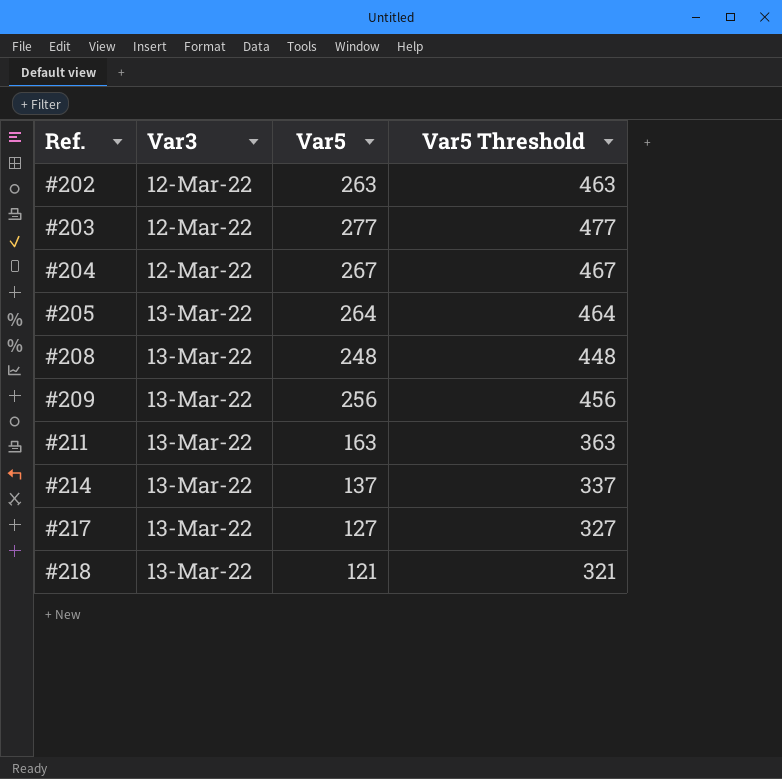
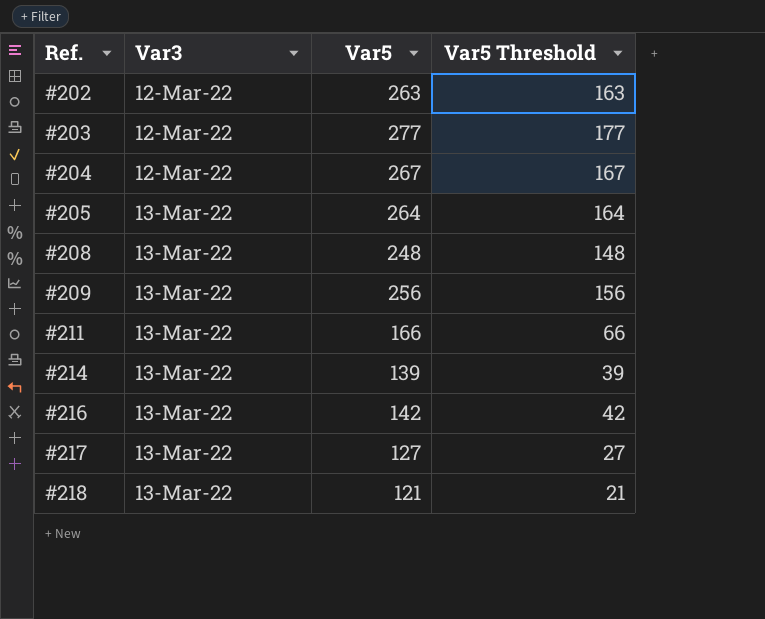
column Var5 Threshold | formula: [Var5] + 200 -> [Var5] - 100
#211 | Var5: 163 -> 166
#214 | Var5: 137 -> 139
row #216: none -> 13-Mar-22 | 142 | 42

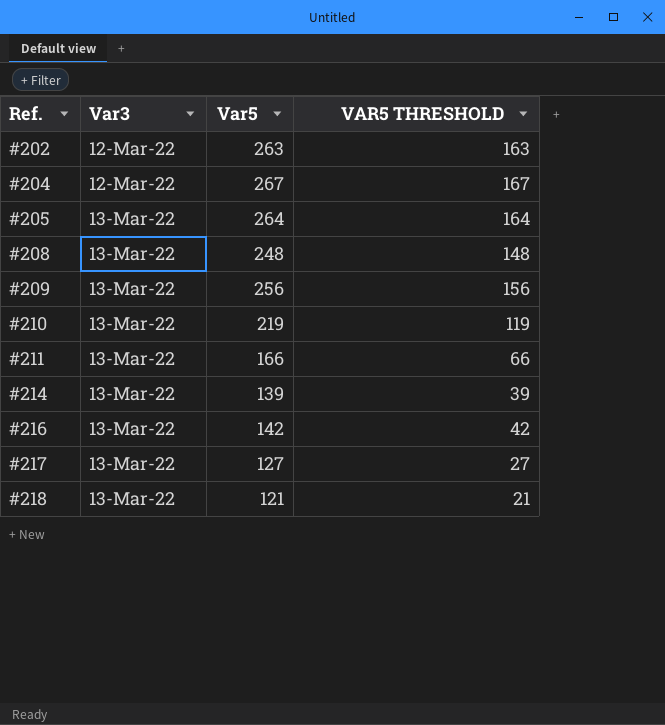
column name: Var5 Threshold -> VAR5 THRESHOLD
row #203: 12-Mar-22 | 277 | 177 -> none
row #210: none -> 13-Mar-22 | 219 | 119

